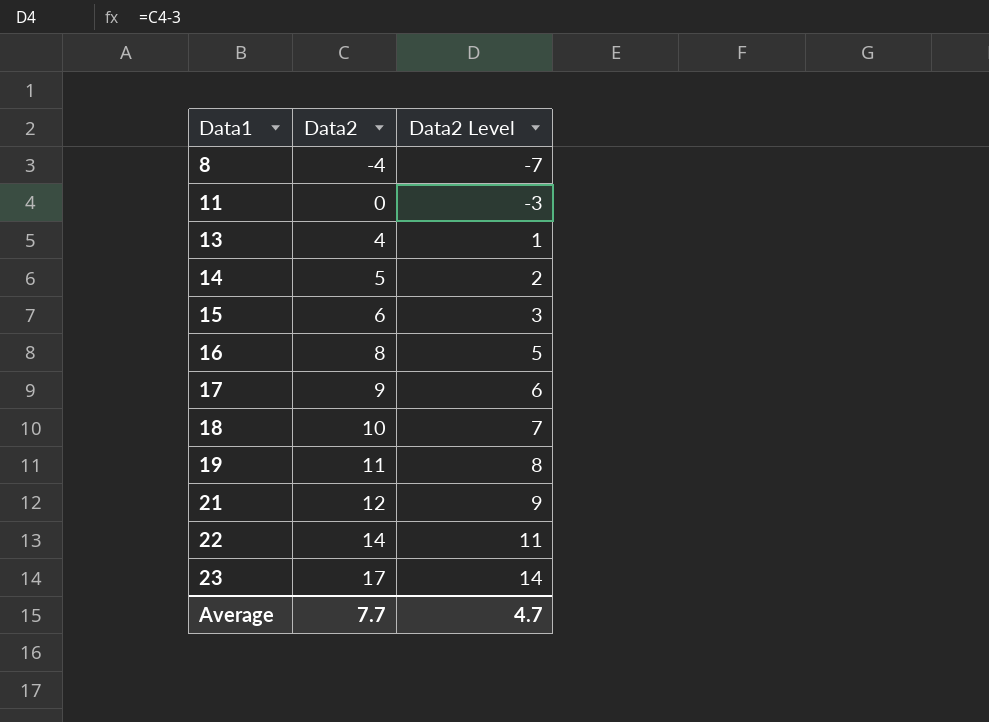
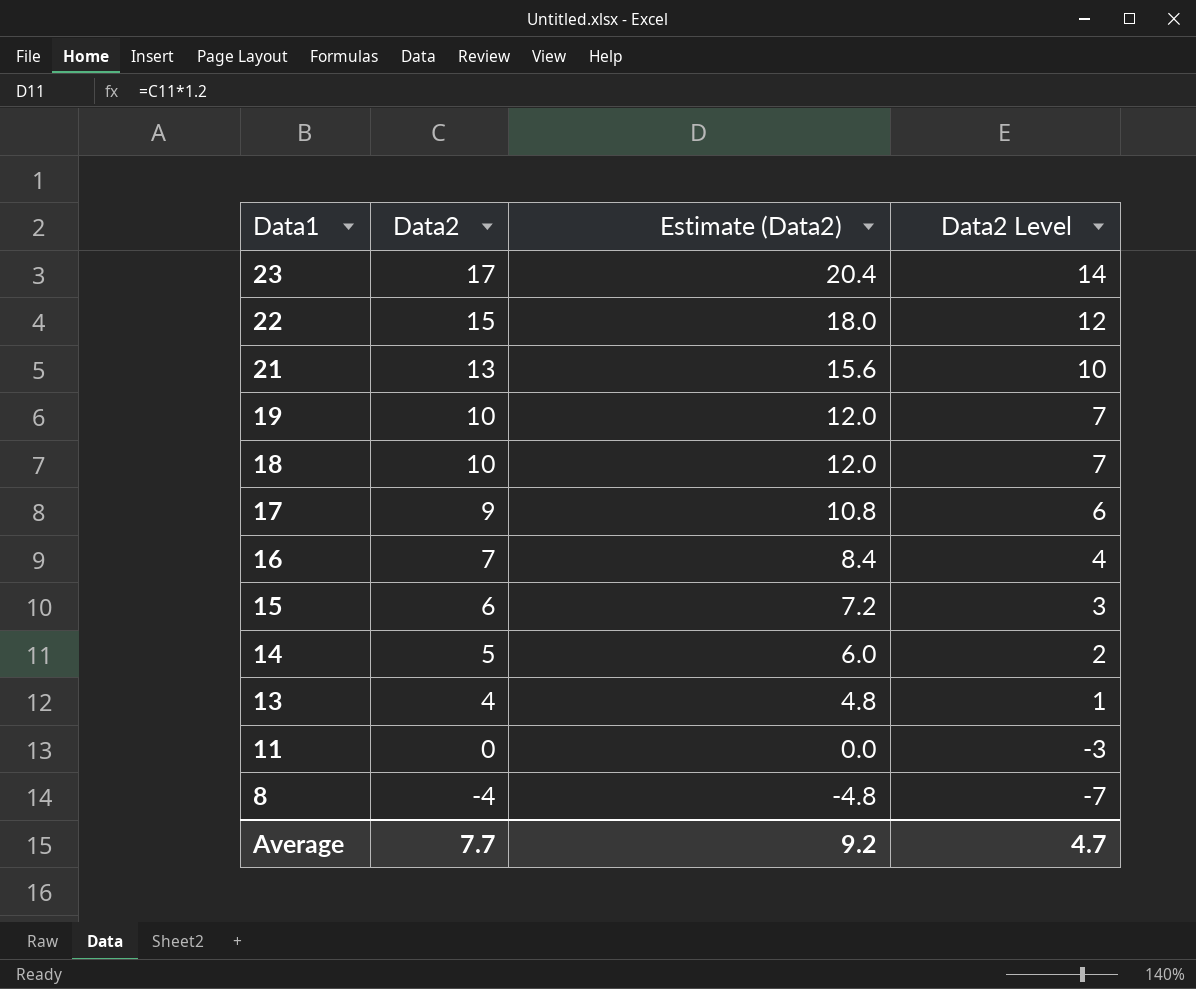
row order: Data1 ascending -> Data1 descending
column Estimate (Data2) | formula: none -> [Data2] * 1.2
22 | Data2: 14 -> 15
22 | Data2 Level: 11 -> 12
21 | Data2: 12 -> 13
21 | Data2 Level: 9 -> 10
19 | Data2: 11 -> 10
19 | Data2 Level: 8 -> 7
16 | Data2: 8 -> 7
16 | Data2 Level: 5 -> 4

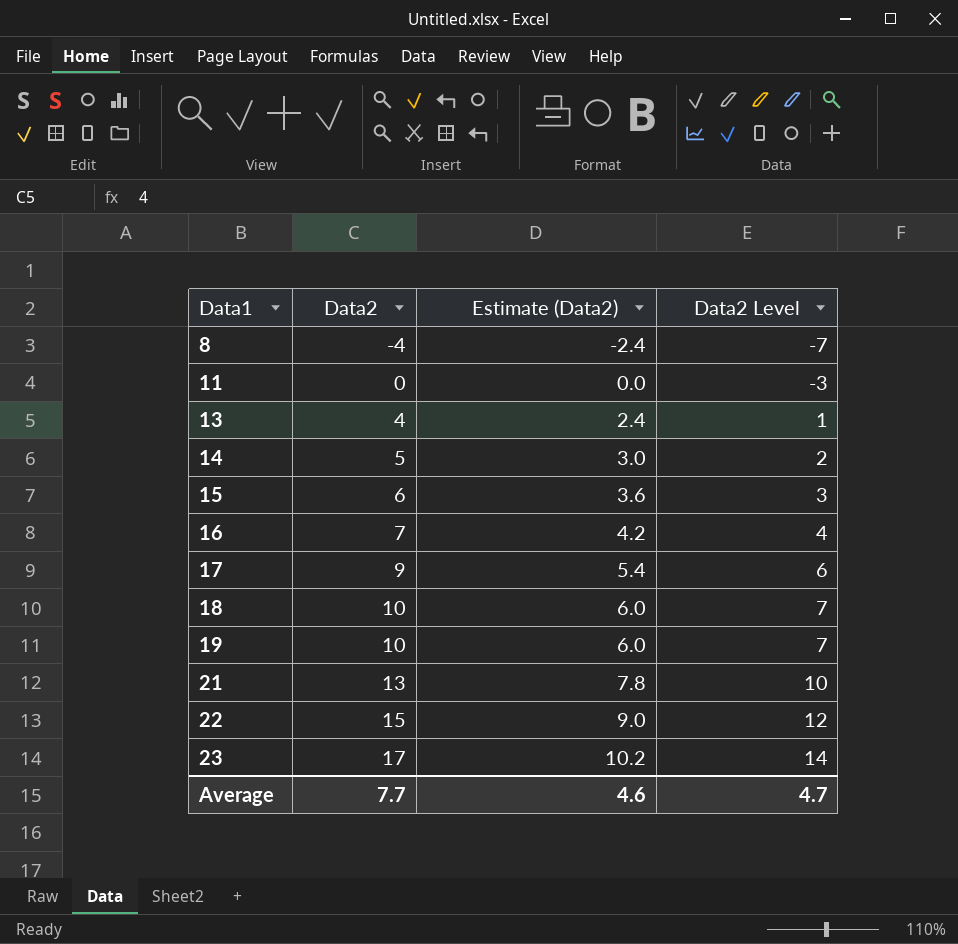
row order: Data1 descending -> Data1 ascending
column Estimate (Data2) | formula: [Data2] * 1.2 -> [Data2] * 0.6
Average | Estimate (Data2): 9.2 -> 4.6

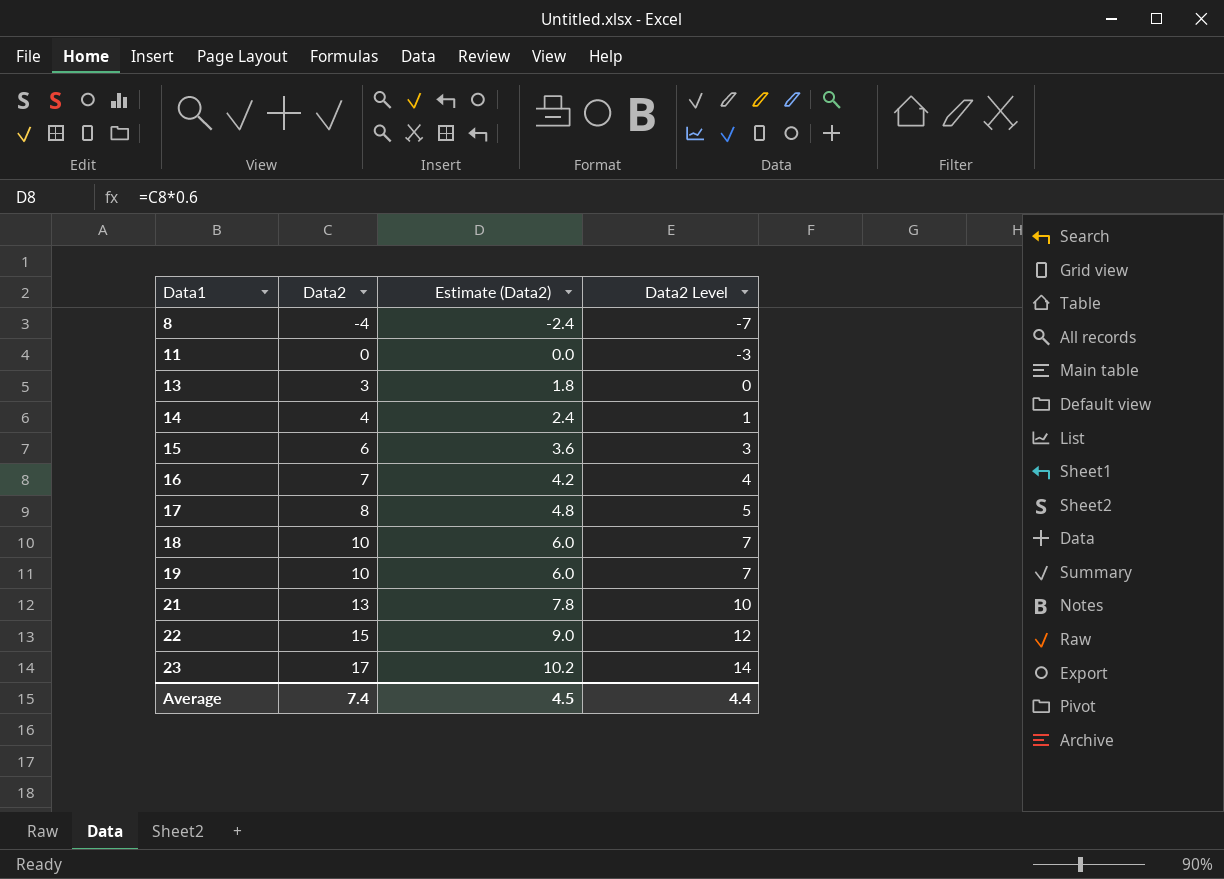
13 | Data2: 4 -> 3
13 | Estimate (Data2): 2.4 -> 1.8
13 | Data2 Level: 1 -> 0
14 | Data2: 5 -> 4
14 | Estimate (Data2): 3.0 -> 2.4
14 | Data2 Level: 2 -> 1
17 | Data2: 9 -> 8
17 | Estimate (Data2): 5.4 -> 4.8
17 | Data2 Level: 6 -> 5
Average | Data2: 7.7 -> 7.4
Average | Estimate (Data2): 4.6 -> 4.5
Average | Data2 Level: 4.7 -> 4.4

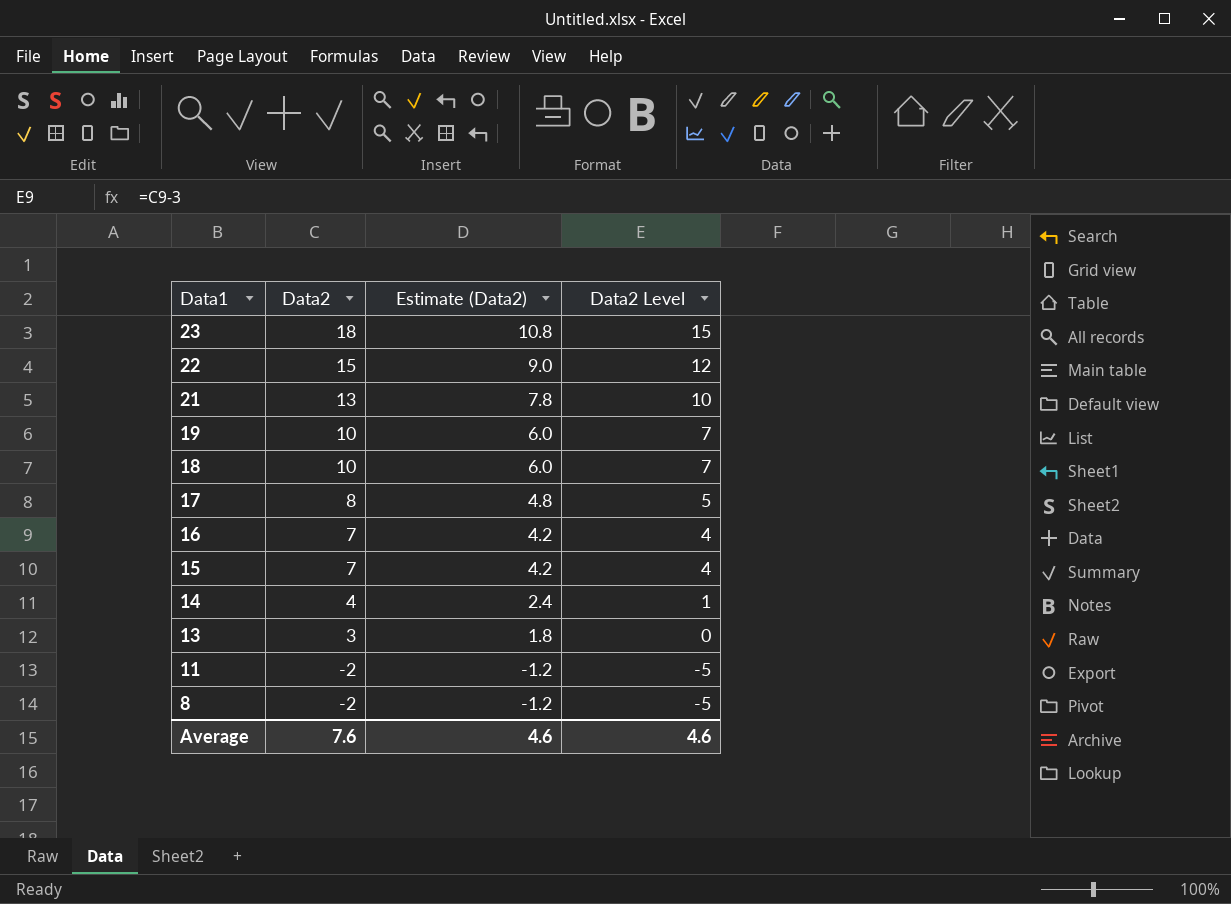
row order: Data1 ascending -> Data1 descending
23 | Data2: 17 -> 18
23 | Estimate (Data2): 10.2 -> 10.8
23 | Data2 Level: 14 -> 15
15 | Data2: 6 -> 7
15 | Estimate (Data2): 3.6 -> 4.2
15 | Data2 Level: 3 -> 4
11 | Data2: 0 -> -2
11 | Estimate (Data2): 0.0 -> -1.2
11 | Data2 Level: -3 -> -5
8 | Data2: -4 -> -2
8 | Estimate (Data2): -2.4 -> -1.2
8 | Data2 Level: -7 -> -5
Average | Data2: 7.4 -> 7.6
Average | Estimate (Data2): 4.5 -> 4.6
Average | Data2 Level: 4.4 -> 4.6

